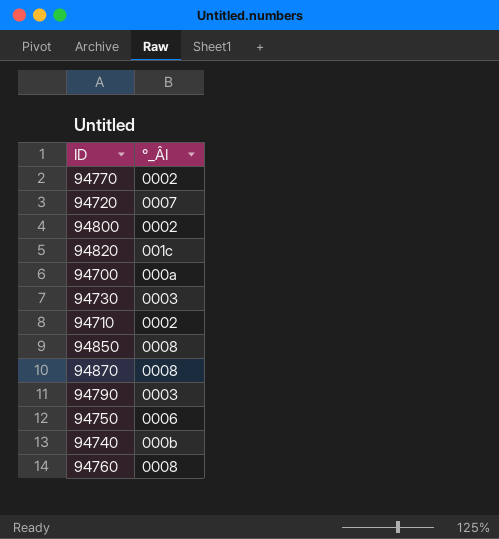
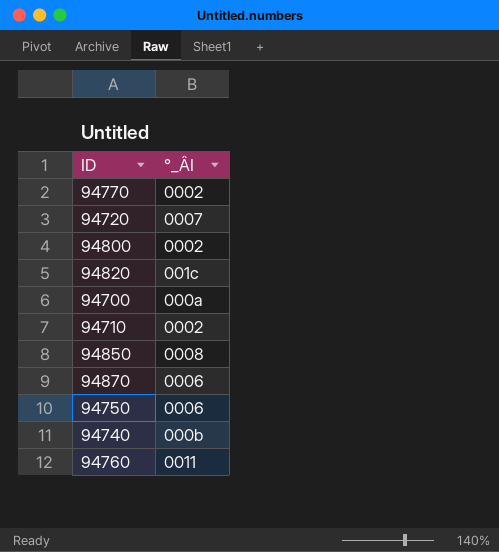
row 94730: 0003 -> none
row 94790: 0003 -> none
94870 | °_ÂI: 0008 -> 0006
94760 | °_ÂI: 0008 -> 0011

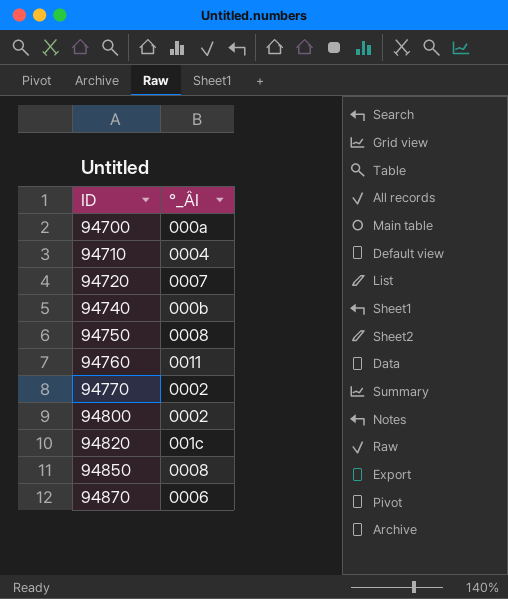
row order: none -> ID ascending
94710 | °_ÂI: 0002 -> 0004
94750 | °_ÂI: 0006 -> 0008

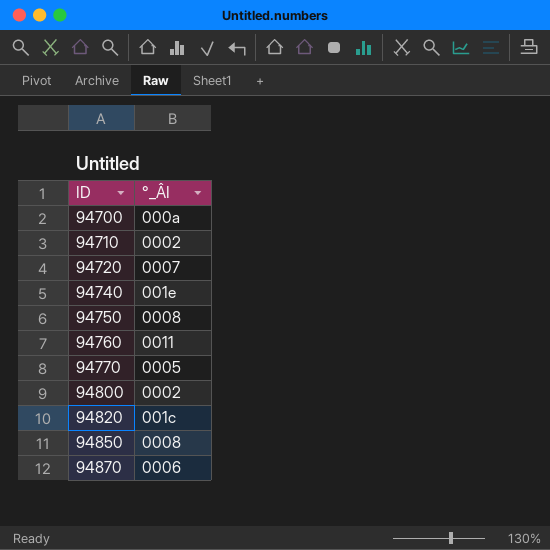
94710 | °_ÂI: 0004 -> 0002
94740 | °_ÂI: 000b -> 001e
94770 | °_ÂI: 0002 -> 0005

